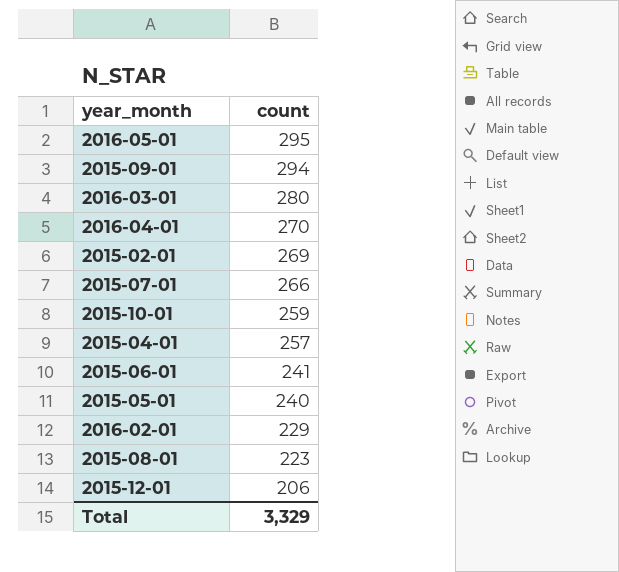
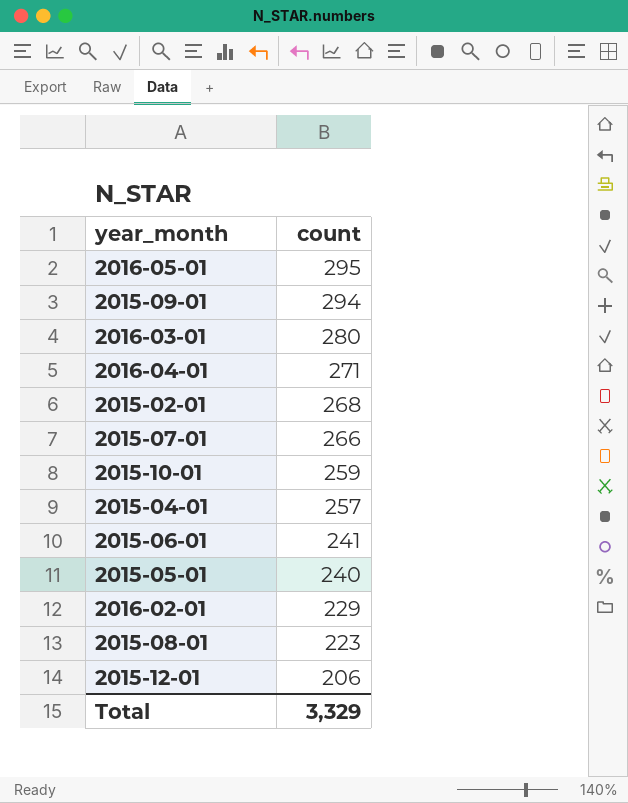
2016-04-01 | count: 270 -> 271
2015-02-01 | count: 269 -> 268

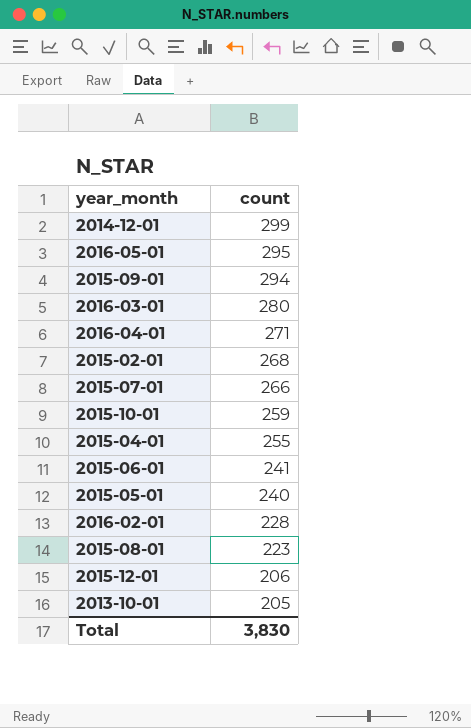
row 2014-12-01: none -> 299
2015-04-01 | count: 257 -> 255
2016-02-01 | count: 229 -> 228
row 2013-10-01: none -> 205
Total | count: 3,329 -> 3,830

